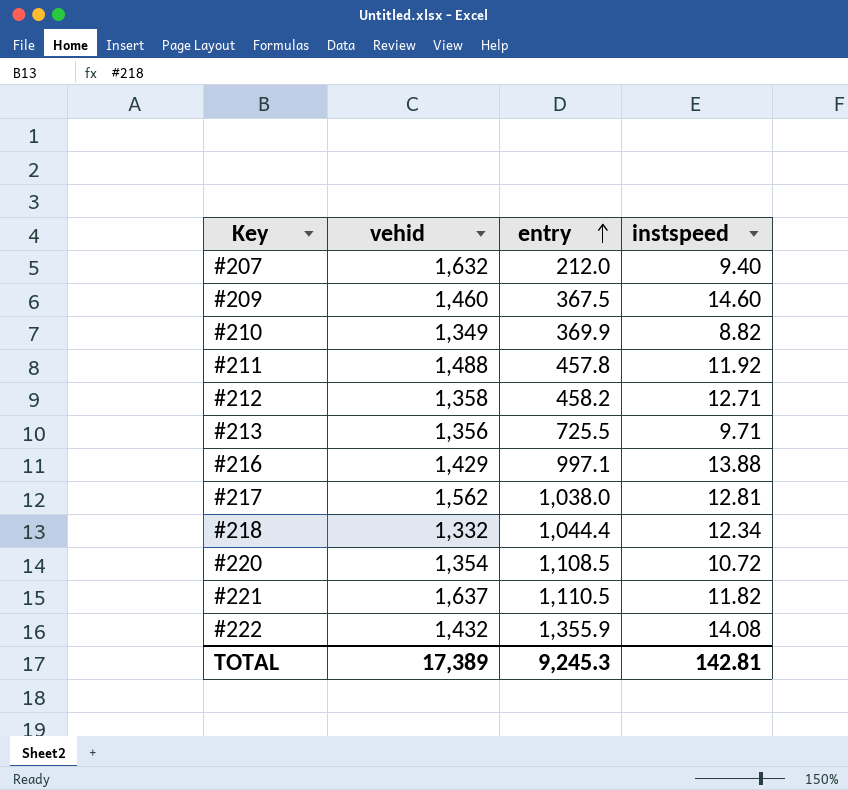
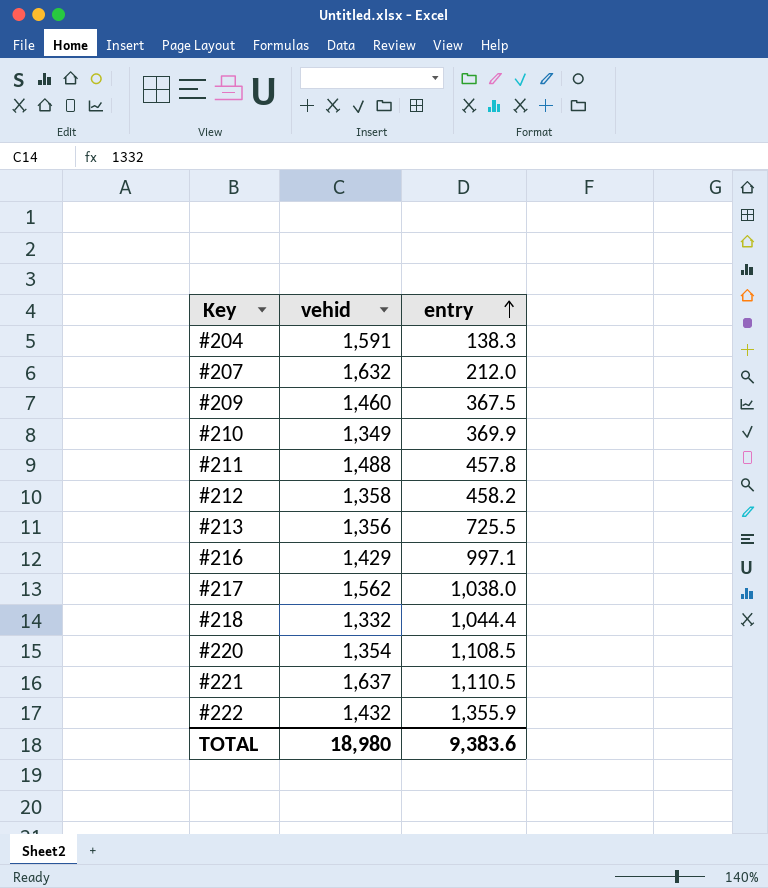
column instspeed | position: 4 -> none
row #204: none -> 1,591 | 138.3
TOTAL | vehid: 17,389 -> 18,980
TOTAL | entry: 9,245.3 -> 9,383.6

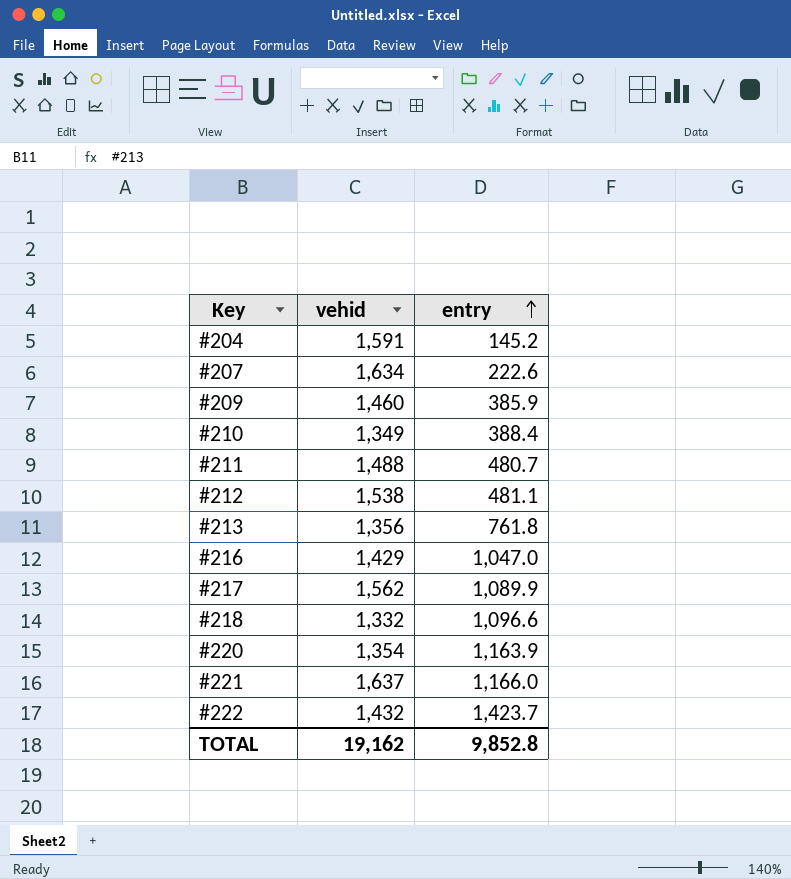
#204 | entry: 138.3 -> 145.2
#207 | vehid: 1,632 -> 1,634
#207 | entry: 212.0 -> 222.6
#209 | entry: 367.5 -> 385.9
#210 | entry: 369.9 -> 388.4
#211 | entry: 457.8 -> 480.7
#212 | vehid: 1,358 -> 1,538
#212 | entry: 458.2 -> 481.1
#213 | entry: 725.5 -> 761.8
#216 | entry: 997.1 -> 1,047.0
#217 | entry: 1,038.0 -> 1,089.9
#218 | entry: 1,044.4 -> 1,096.6
#220 | entry: 1,108.5 -> 1,163.9
#221 | entry: 1,110.5 -> 1,166.0
#222 | entry: 1,355.9 -> 1,423.7
TOTAL | vehid: 18,980 -> 19,162
TOTAL | entry: 9,383.6 -> 9,852.8

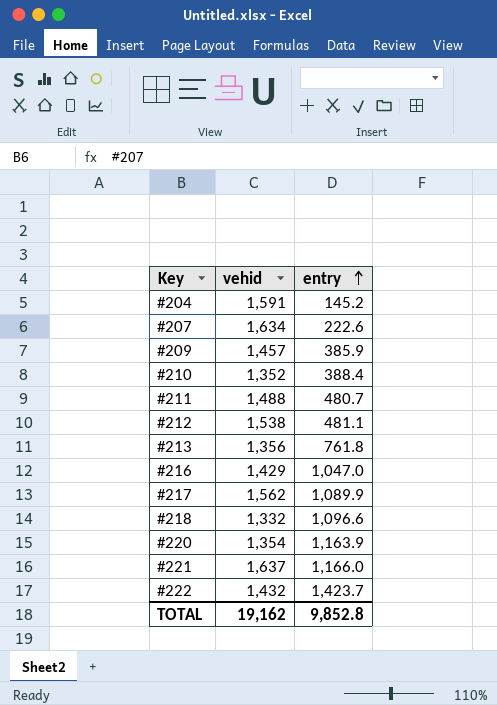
#209 | vehid: 1,460 -> 1,457
#210 | vehid: 1,349 -> 1,352

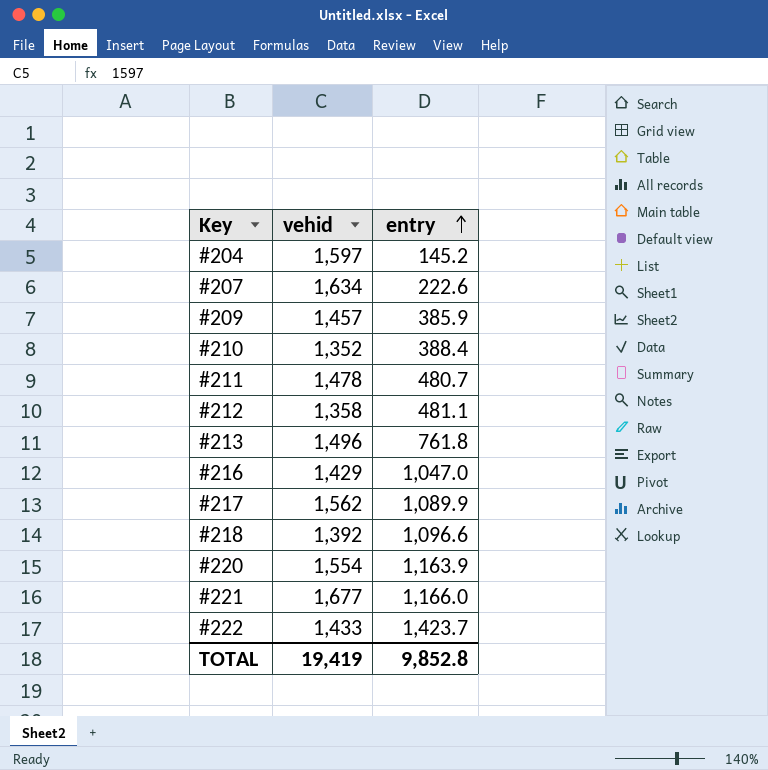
#204 | vehid: 1,591 -> 1,597
#211 | vehid: 1,488 -> 1,478
#212 | vehid: 1,538 -> 1,358
#213 | vehid: 1,356 -> 1,496
#218 | vehid: 1,332 -> 1,392
#220 | vehid: 1,354 -> 1,554
#221 | vehid: 1,637 -> 1,677
#222 | vehid: 1,432 -> 1,433
TOTAL | vehid: 19,162 -> 19,419

